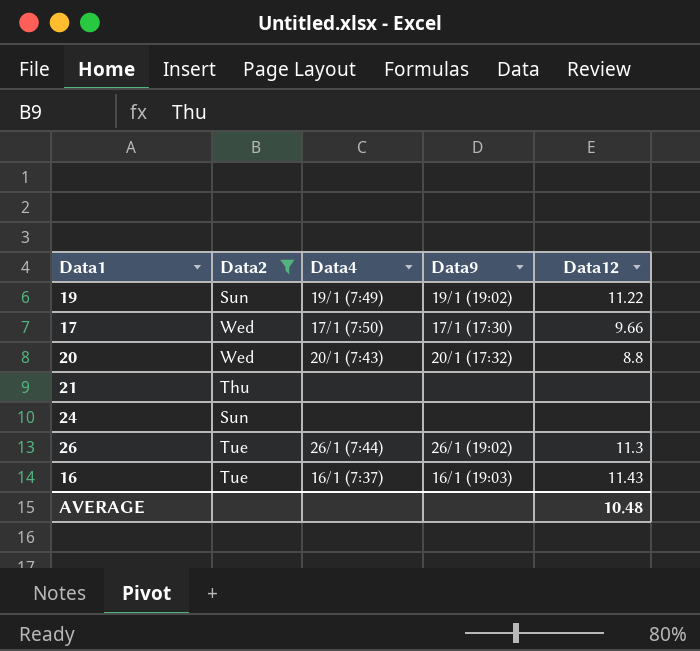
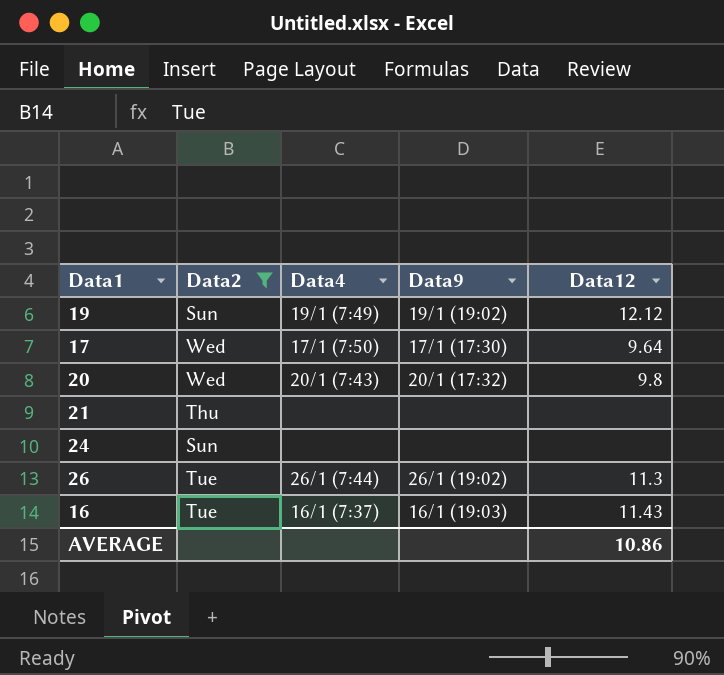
19 | Data12: 11.22 -> 12.12
17 | Data12: 9.66 -> 9.64
20 | Data12: 8.8 -> 9.8
AVERAGE | Data12: 10.48 -> 10.86

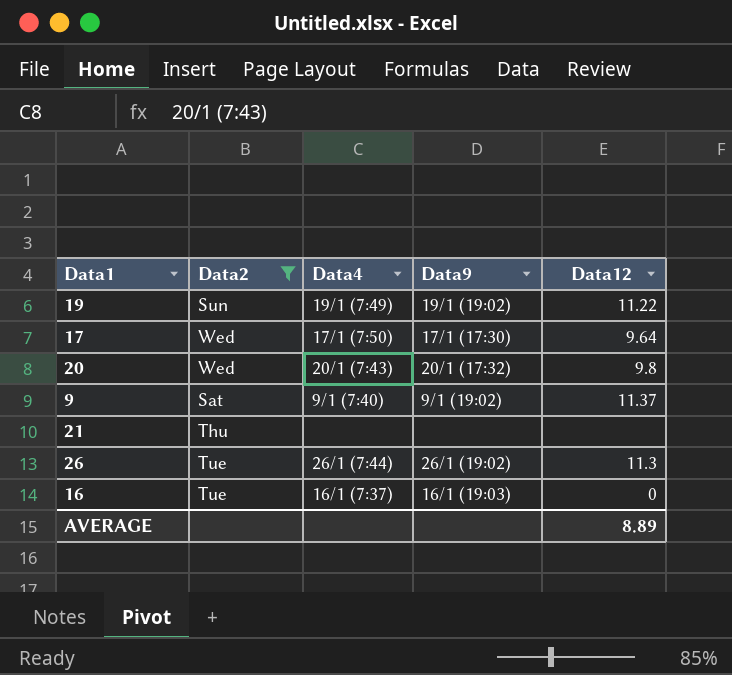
row 24: Sun | none | none | none -> none
19 | Data12: 12.12 -> 11.22
row 9: none -> Sat | 9/1 (7:40) | 9/1 (19:02) | 11.37
16 | Data12: 11.43 -> 0
AVERAGE | Data12: 10.86 -> 8.89

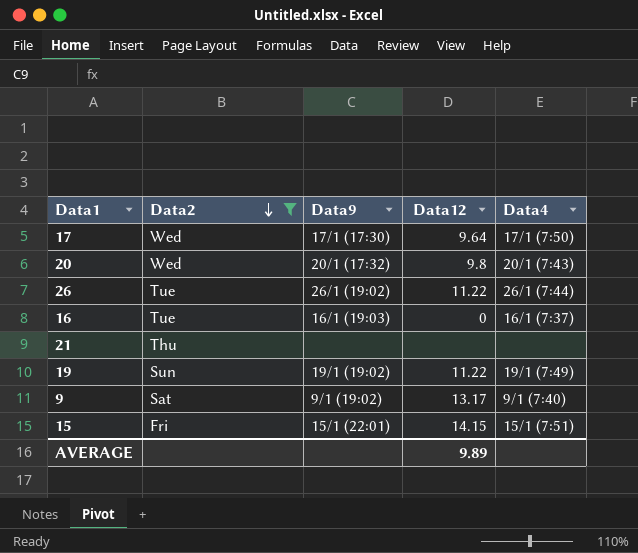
row order: none -> Data2 descending
column Data4 | position: 3 -> 5
26 | Data12: 11.3 -> 11.22
9 | Data12: 11.37 -> 13.17
row 15: none -> Fri | 15/1 (22:01) | 14.15 | 15/1 (7:51)
AVERAGE | Data12: 8.89 -> 9.89

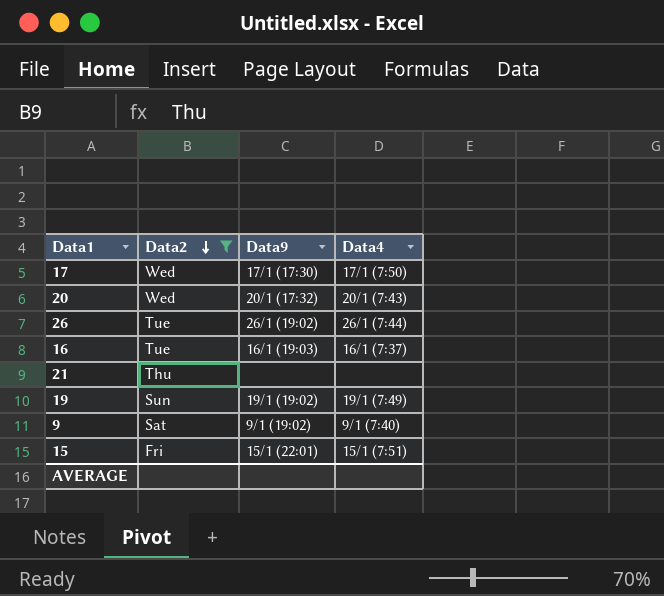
column Data12 | position: 4 -> none

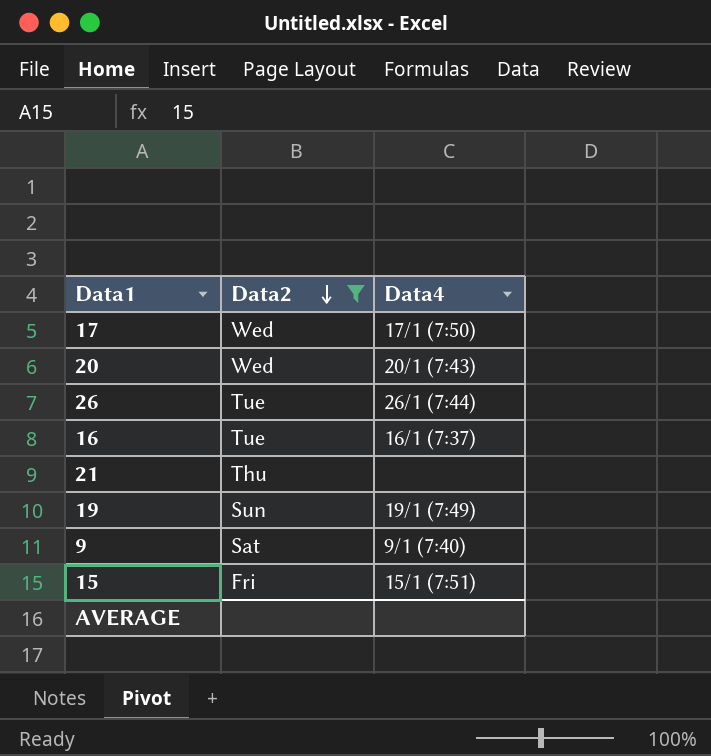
column Data9 | position: 3 -> none

